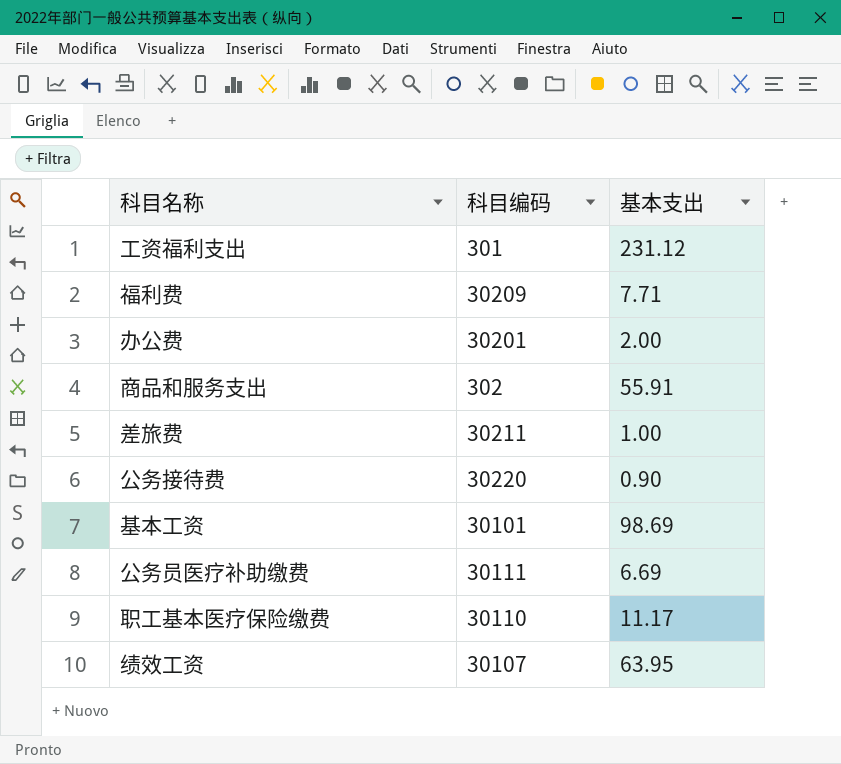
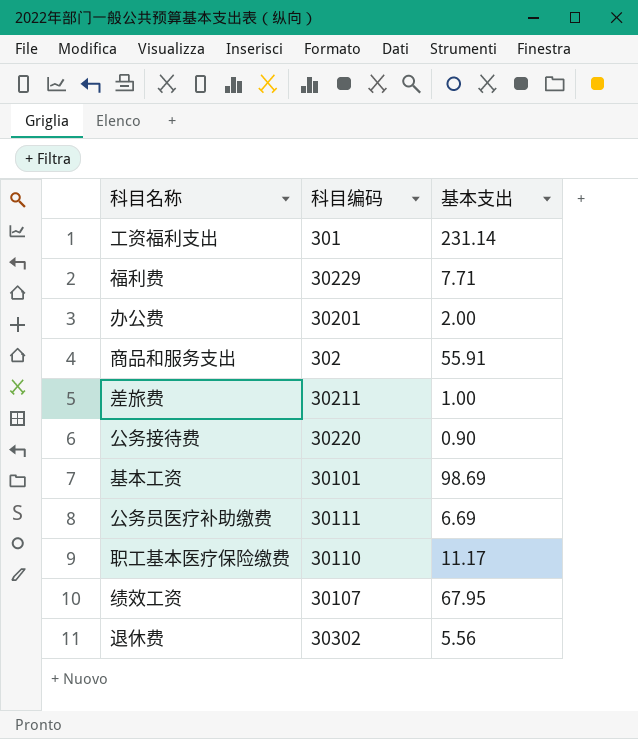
工资福利支出 | 基本支出: 231.12 -> 231.14
福利费 | 科目编码: 30209 -> 30229
绩效工资 | 基本支出: 63.95 -> 67.95
row 退休费: none -> 30302 | 5.56

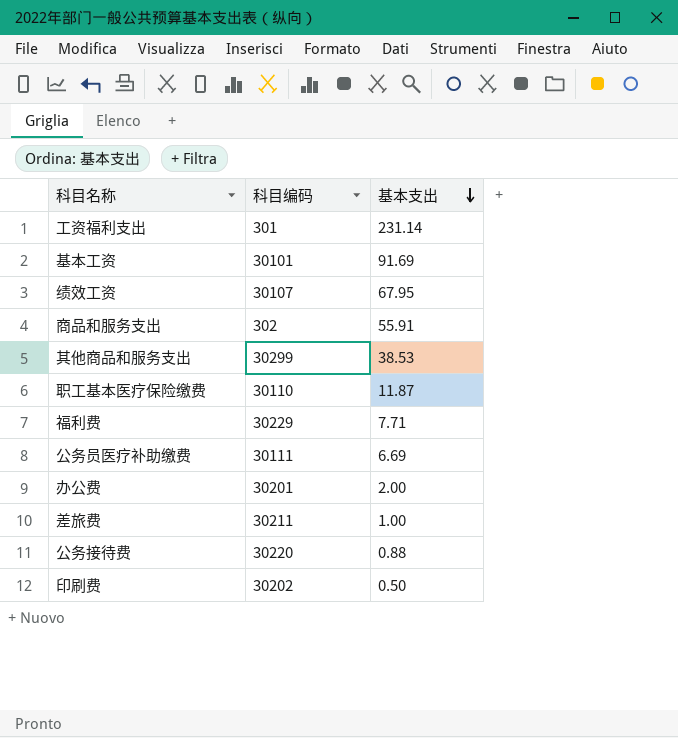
row order: none -> 基本支出 descending
row 退休费: 30302 | 5.56 -> none
基本工资 | 基本支出: 98.69 -> 91.69
row 其他商品和服务支出: none -> 30299 | 38.53
职工基本医疗保险缴费 | 基本支出: 11.17 -> 11.87
公务接待费 | 基本支出: 0.90 -> 0.88
row 印刷费: none -> 30202 | 0.50

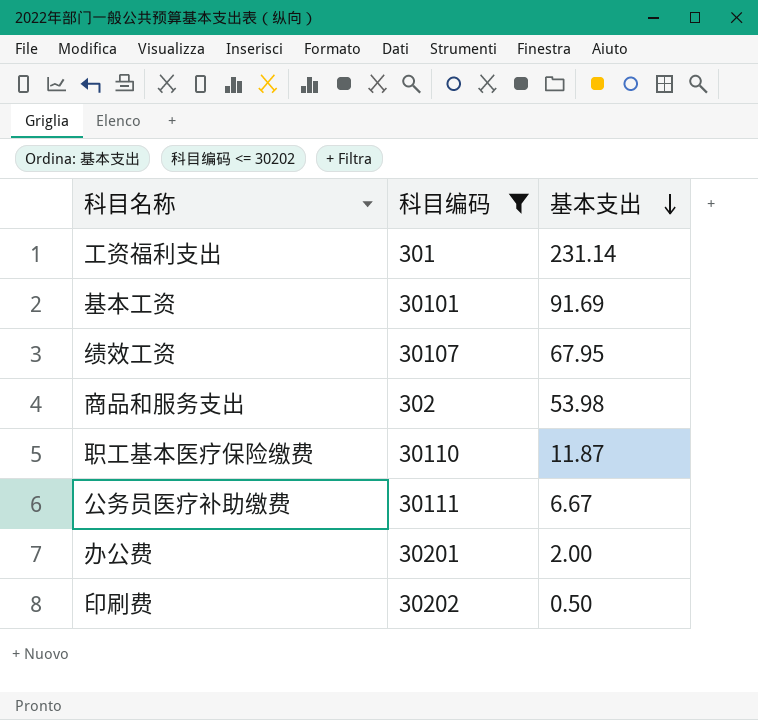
filter: none -> 科目编码 <= 30202
商品和服务支出 | 基本支出: 55.91 -> 53.98
公务员医疗补助缴费 | 基本支出: 6.69 -> 6.67

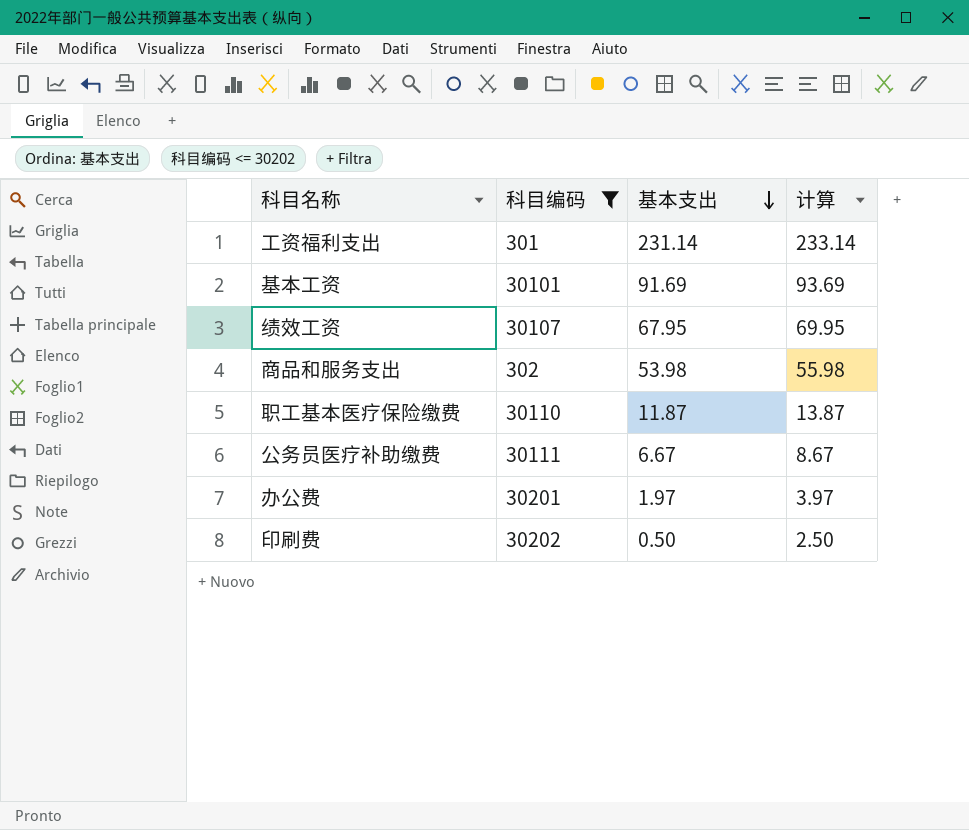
column 计算 | formula: none -> [基本支出] + 2
办公费 | 基本支出: 2.00 -> 1.97

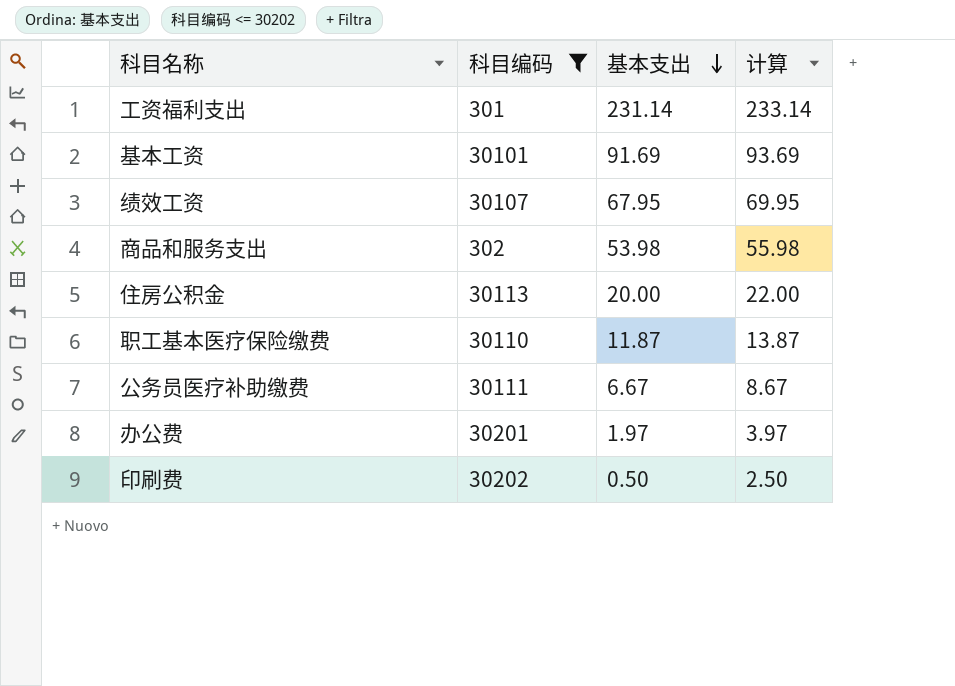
row 住房公积金: none -> 30113 | 20.00 | 22.00

